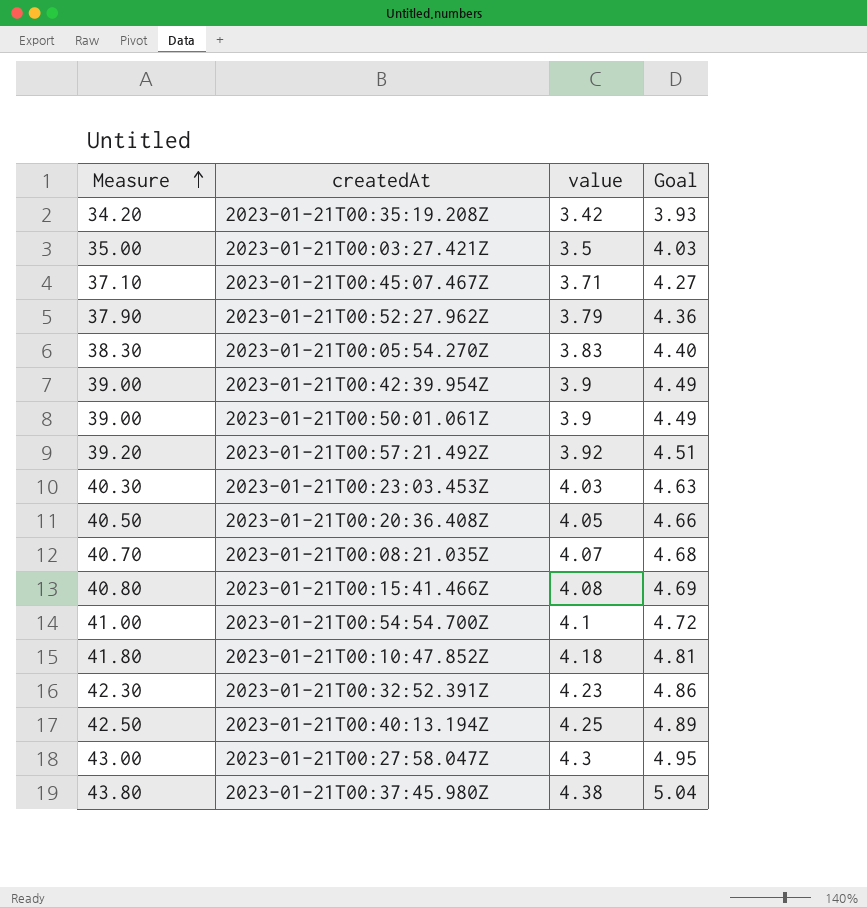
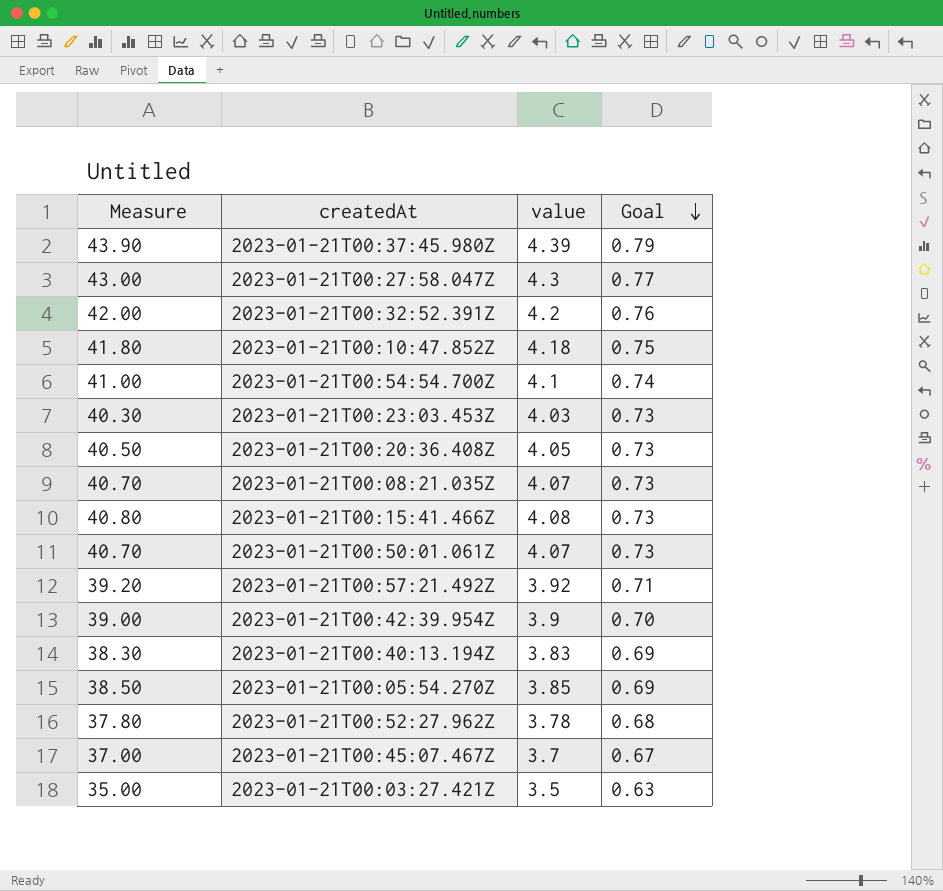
row order: Measure ascending -> Goal descending
column Goal | formula: [value] * 1.15 -> [value] * 0.18
row 2023-01-21T00:35:19.208Z: 34.20 | 3.42 | 3.93 -> none
2023-01-21T00:37:45.980Z | Measure: 43.80 -> 43.90
2023-01-21T00:37:45.980Z | value: 4.38 -> 4.39
2023-01-21T00:32:52.391Z | Measure: 42.30 -> 42.00
2023-01-21T00:32:52.391Z | value: 4.23 -> 4.2
2023-01-21T00:50:01.061Z | Measure: 39.00 -> 40.70
2023-01-21T00:50:01.061Z | value: 3.9 -> 4.07
2023-01-21T00:40:13.194Z | Measure: 42.50 -> 38.30
2023-01-21T00:40:13.194Z | value: 4.25 -> 3.83
2023-01-21T00:05:54.270Z | Measure: 38.30 -> 38.50
2023-01-21T00:05:54.270Z | value: 3.83 -> 3.85
2023-01-21T00:52:27.962Z | Measure: 37.90 -> 37.80
2023-01-21T00:52:27.962Z | value: 3.79 -> 3.78
2023-01-21T00:45:07.467Z | Measure: 37.10 -> 37.00
2023-01-21T00:45:07.467Z | value: 3.71 -> 3.7

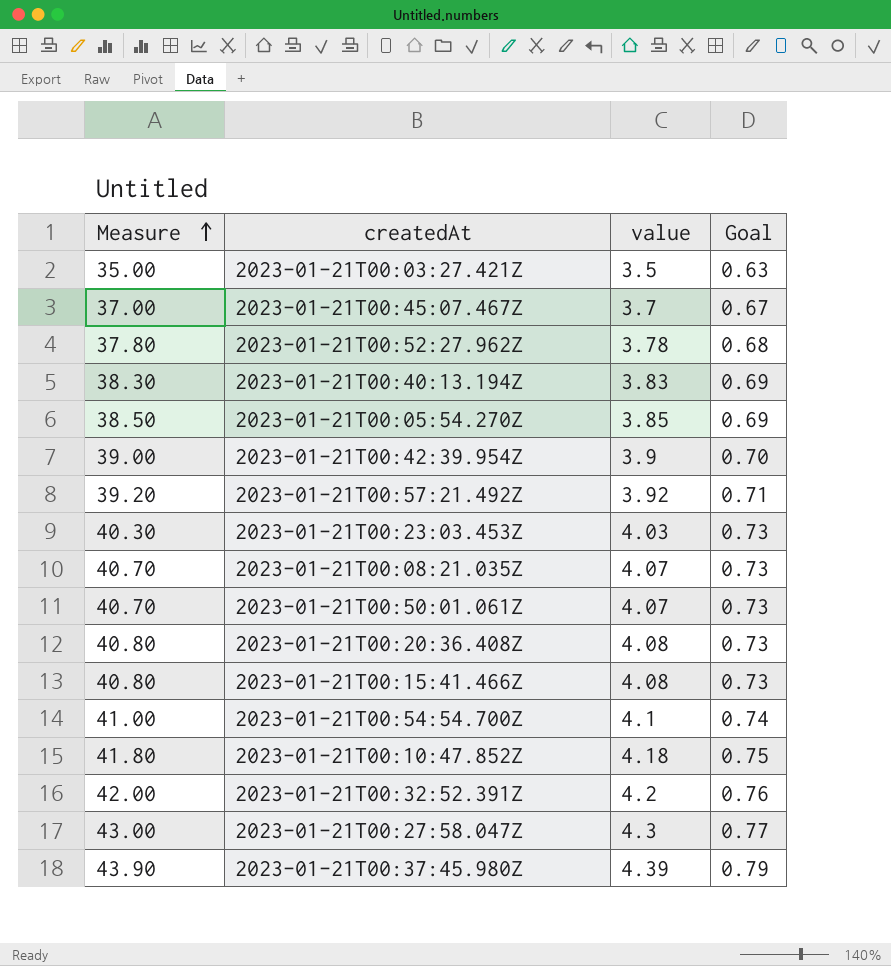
row order: Goal descending -> Measure ascending
2023-01-21T00:20:36.408Z | Measure: 40.50 -> 40.80
2023-01-21T00:20:36.408Z | value: 4.05 -> 4.08

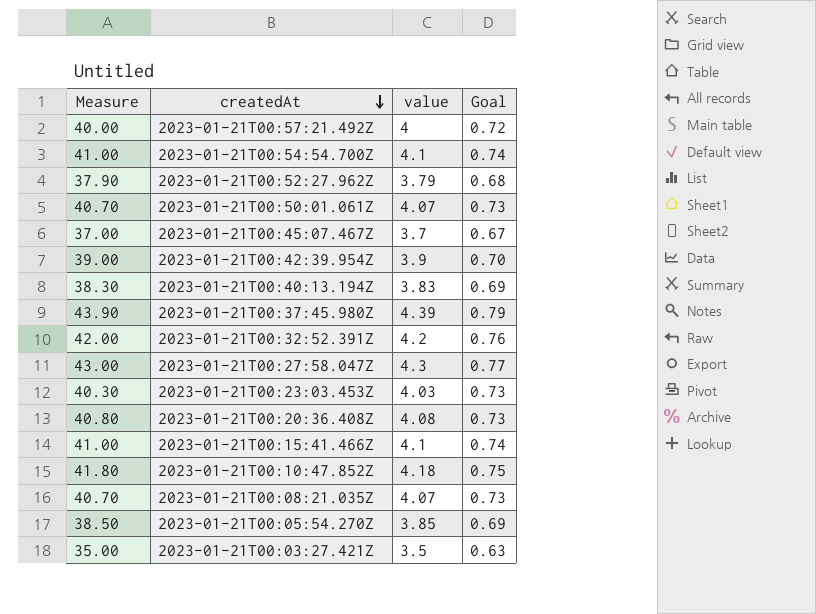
row order: Measure ascending -> createdAt descending
2023-01-21T00:57:21.492Z | Measure: 39.20 -> 40.00
2023-01-21T00:57:21.492Z | value: 3.92 -> 4
2023-01-21T00:57:21.492Z | Goal: 0.71 -> 0.72
2023-01-21T00:52:27.962Z | Measure: 37.80 -> 37.90
2023-01-21T00:52:27.962Z | value: 3.78 -> 3.79
2023-01-21T00:15:41.466Z | Measure: 40.80 -> 41.00
2023-01-21T00:15:41.466Z | value: 4.08 -> 4.1
2023-01-21T00:15:41.466Z | Goal: 0.73 -> 0.74

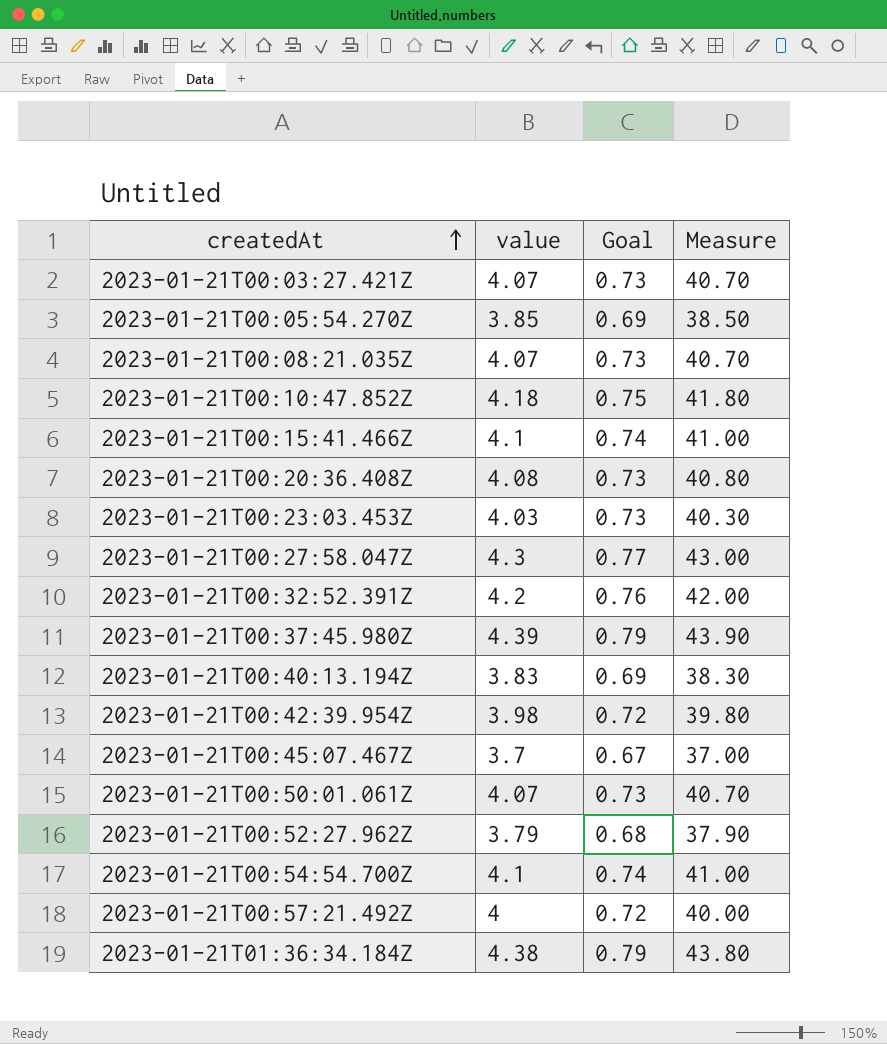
row order: createdAt descending -> createdAt ascending
column Measure | position: 1 -> 4
2023-01-21T00:03:27.421Z | value: 3.5 -> 4.07
2023-01-21T00:03:27.421Z | Goal: 0.63 -> 0.73
2023-01-21T00:03:27.421Z | Measure: 35.00 -> 40.70
2023-01-21T00:42:39.954Z | value: 3.9 -> 3.98
2023-01-21T00:42:39.954Z | Goal: 0.70 -> 0.72
2023-01-21T00:42:39.954Z | Measure: 39.00 -> 39.80
row 2023-01-21T01:36:34.184Z: none -> 4.38 | 0.79 | 43.80

